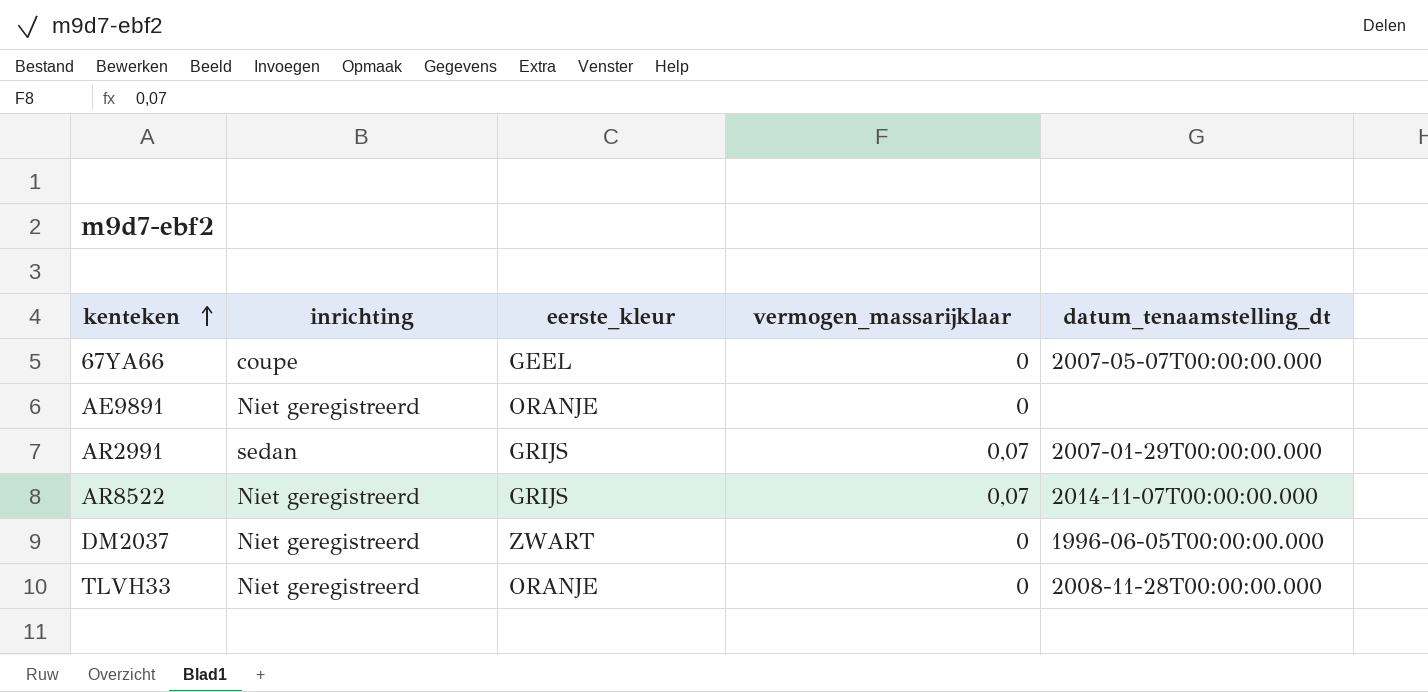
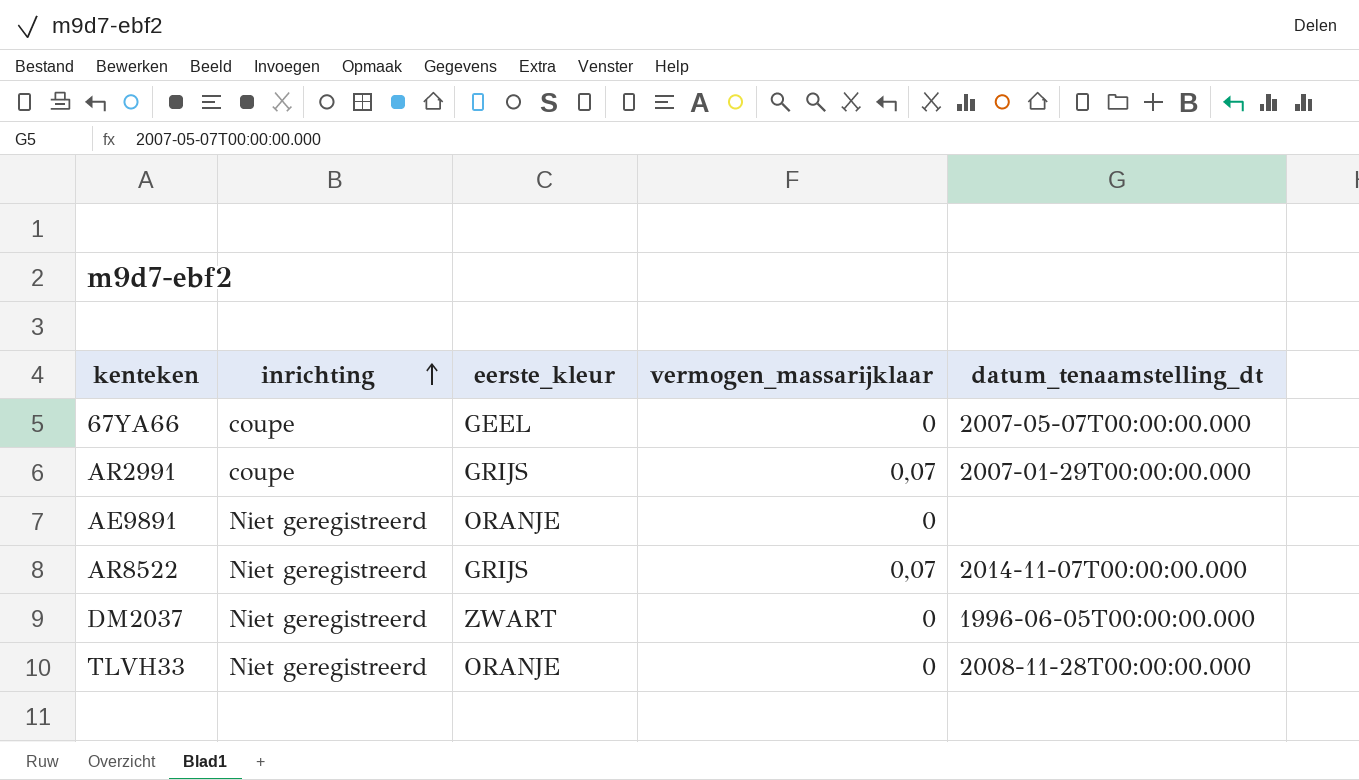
row order: kenteken ascending -> inrichting ascending
AR2991 | inrichting: sedan -> coupe

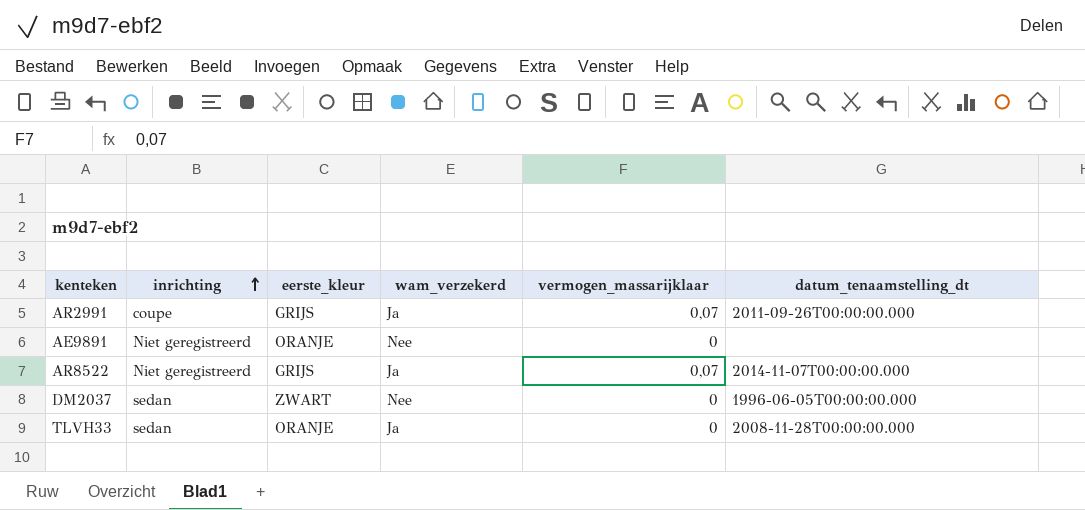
column wam_verzekerd | position: none -> 4
row 67YA66: coupe | GEEL | 0 | 2007-05-07T00:00:00.000 -> none
AR2991 | datum_tenaamstelling_dt: 2007-01-29T00:00:00.000 -> 2011-09-26T00:00:00.000
DM2037 | inrichting: Niet geregistreerd -> sedan
TLVH33 | inrichting: Niet geregistreerd -> sedan

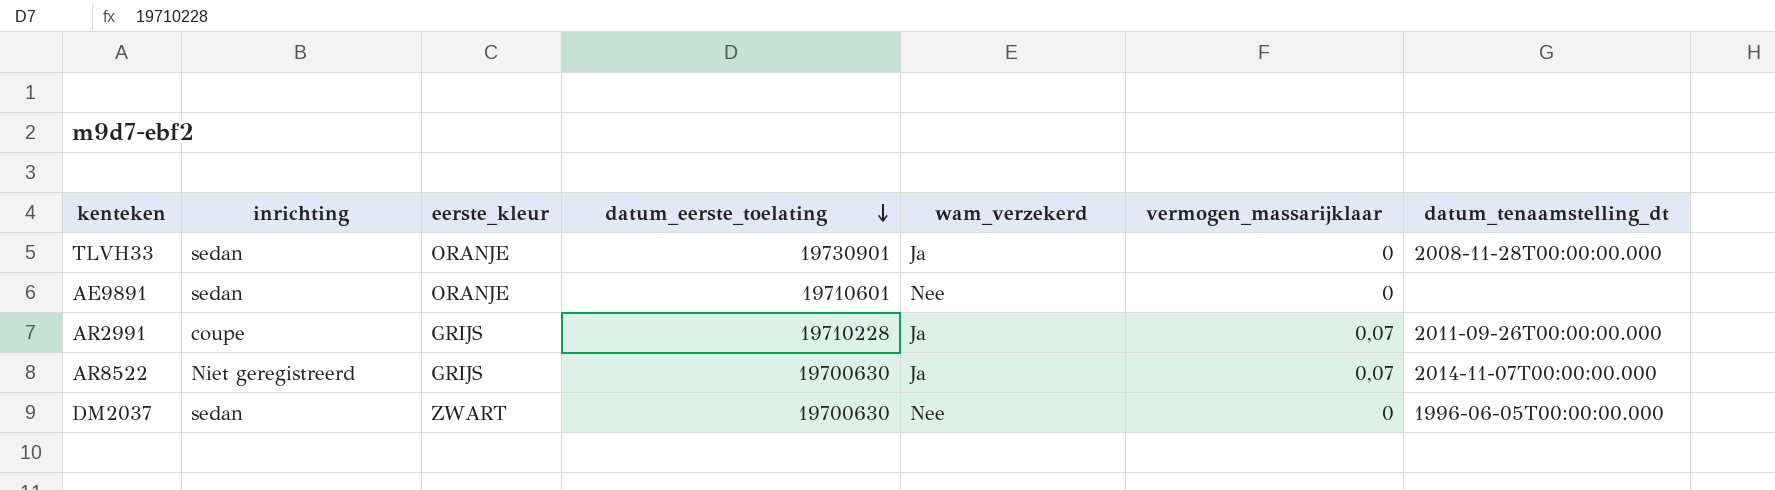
row order: inrichting ascending -> datum_eerste_toelating descending
column datum_eerste_toelating | position: none -> 4
AE9891 | inrichting: Niet geregistreerd -> sedan

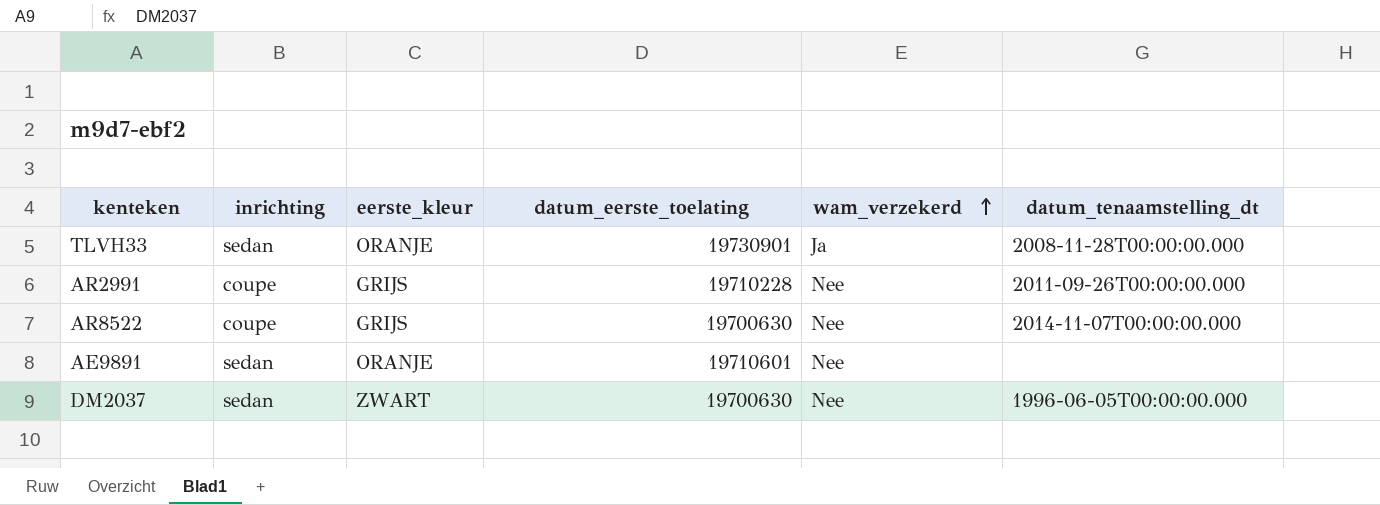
row order: datum_eerste_toelating descending -> wam_verzekerd ascending
column vermogen_massarijklaar | position: 6 -> none
AR2991 | wam_verzekerd: Ja -> Nee
AR8522 | inrichting: Niet geregistreerd -> coupe
AR8522 | wam_verzekerd: Ja -> Nee

